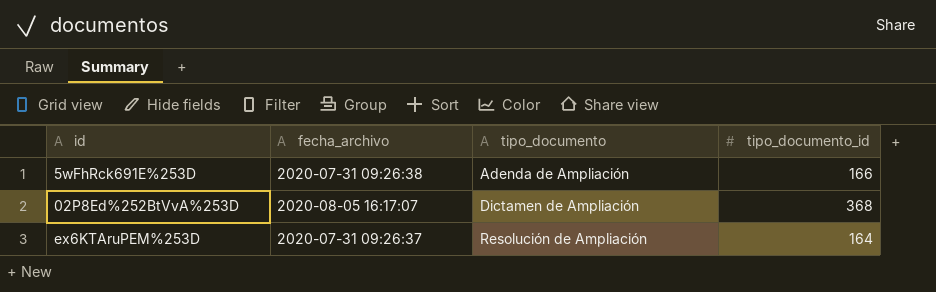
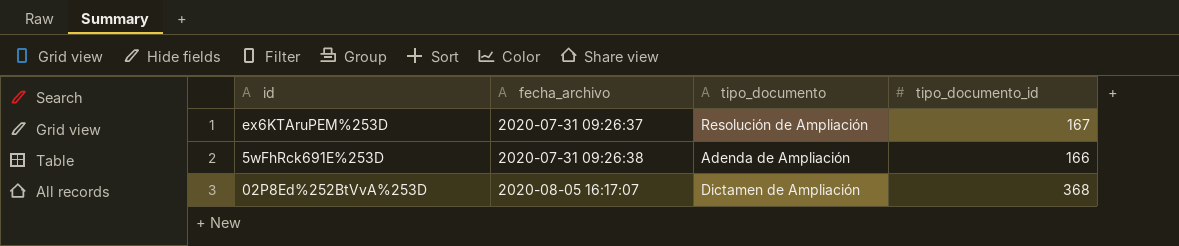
row order: tipo_documento ascending -> id descending
ex6KTAruPEM%253D | tipo_documento_id: 164 -> 167

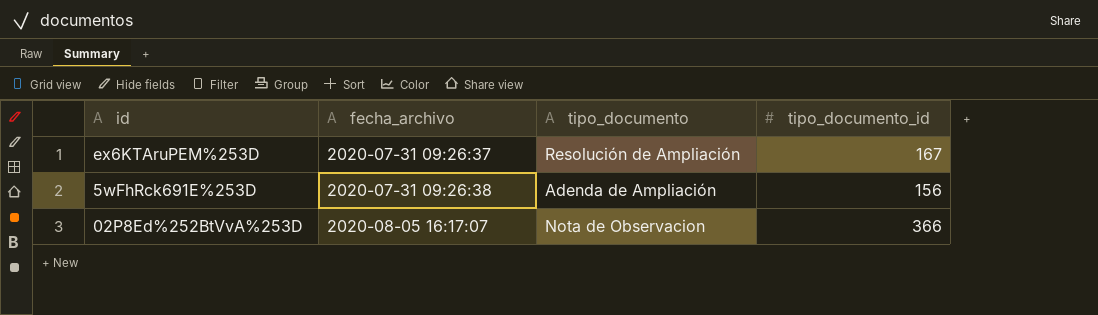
5wFhRck691E%253D | tipo_documento_id: 166 -> 156
02P8Ed%252BtVvA%253D | tipo_documento: Dictamen de Ampliación -> Nota de Observacion
02P8Ed%252BtVvA%253D | tipo_documento_id: 368 -> 366

